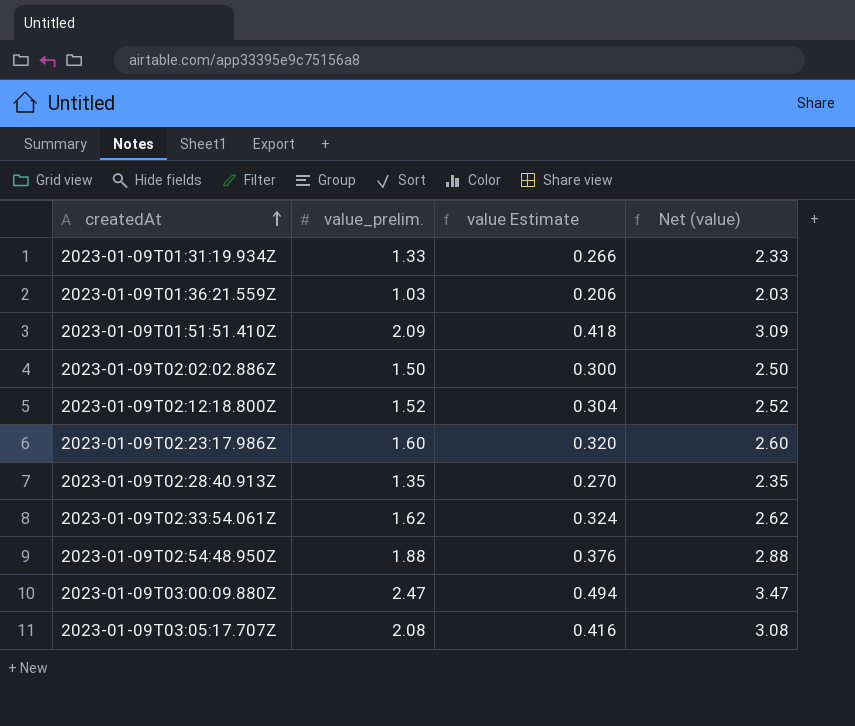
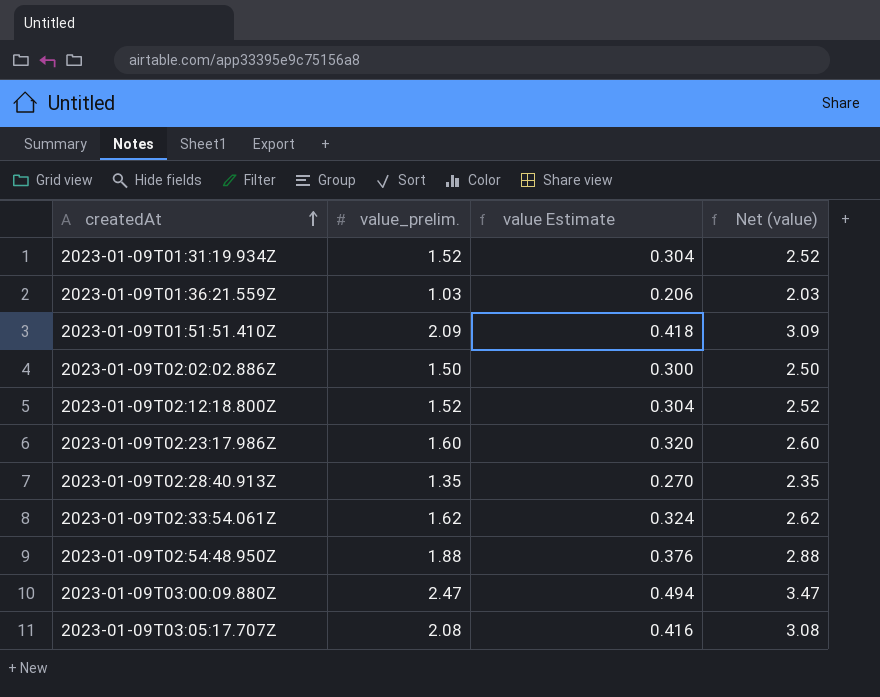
2023-01-09T01:31:19.934Z | value_prelim.: 1.33 -> 1.52
2023-01-09T01:31:19.934Z | value Estimate: 0.266 -> 0.304
2023-01-09T01:31:19.934Z | Net (value): 2.33 -> 2.52

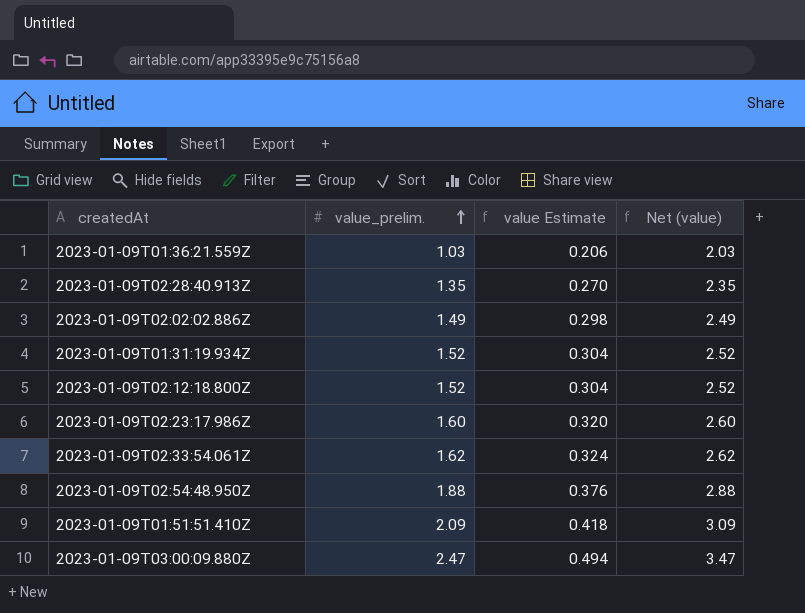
row order: createdAt ascending -> value_prelim. ascending
row 2023-01-09T03:05:17.707Z: 2.08 | 0.416 | 3.08 -> none
2023-01-09T02:02:02.886Z | value_prelim.: 1.50 -> 1.49
2023-01-09T02:02:02.886Z | value Estimate: 0.300 -> 0.298
2023-01-09T02:02:02.886Z | Net (value): 2.50 -> 2.49

